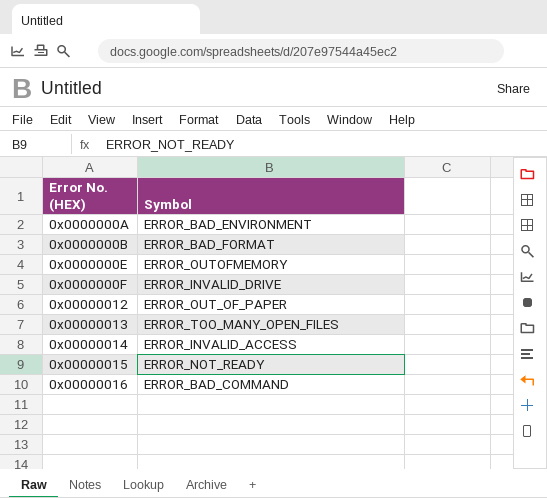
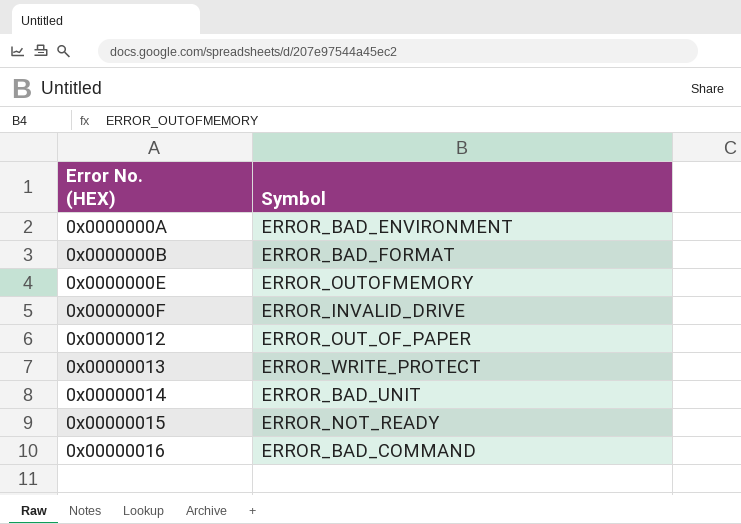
0x00000013 | Symbol: ERROR_TOO_MANY_OPEN_FILES -> ERROR_WRITE_PROTECT
0x00000014 | Symbol: ERROR_INVALID_ACCESS -> ERROR_BAD_UNIT

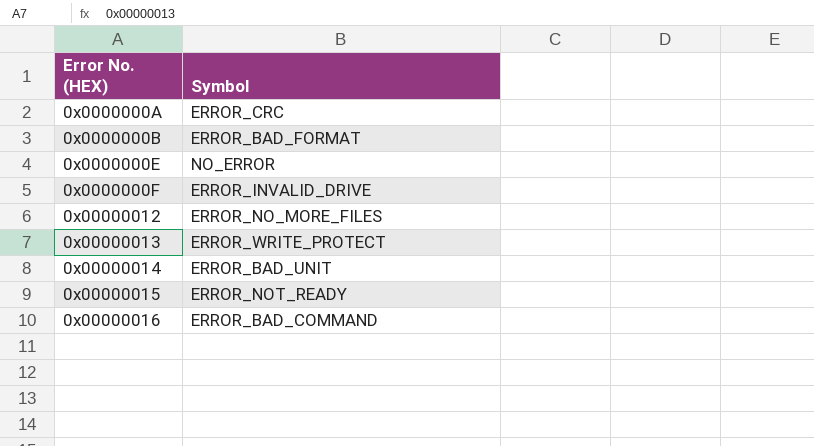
0x0000000A | Symbol: ERROR_BAD_ENVIRONMENT -> ERROR_CRC
0x0000000E | Symbol: ERROR_OUTOFMEMORY -> NO_ERROR
0x00000012 | Symbol: ERROR_OUT_OF_PAPER -> ERROR_NO_MORE_FILES

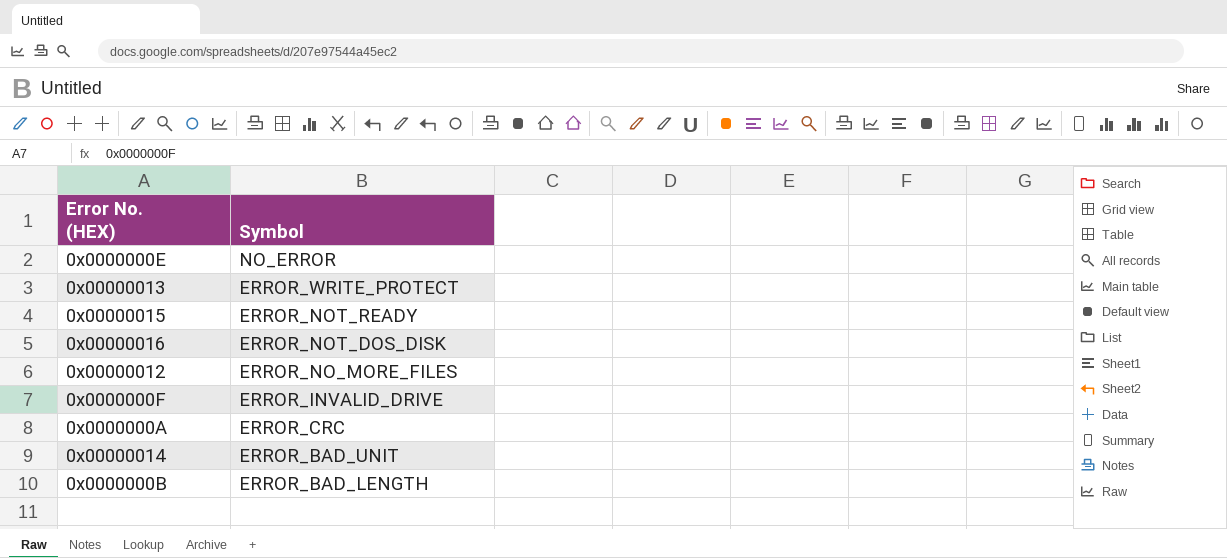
row order: Error No. (HEX) ascending -> Symbol descending
0x00000016 | Symbol: ERROR_BAD_COMMAND -> ERROR_NOT_DOS_DISK
0x0000000B | Symbol: ERROR_BAD_FORMAT -> ERROR_BAD_LENGTH

